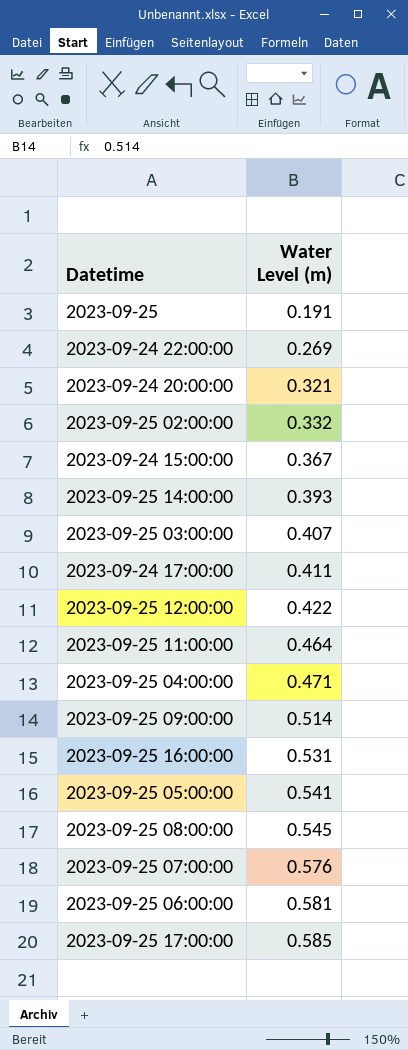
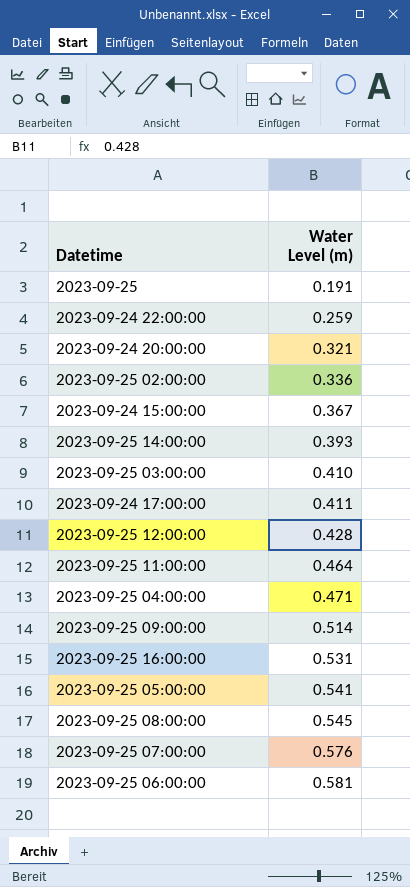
row 2023-09-25 17:00:00: 0.585 -> none
2023-09-24 22:00:00 | Water Level (m): 0.269 -> 0.259
2023-09-25 02:00:00 | Water Level (m): 0.332 -> 0.336
2023-09-25 03:00:00 | Water Level (m): 0.407 -> 0.410
2023-09-25 12:00:00 | Water Level (m): 0.422 -> 0.428

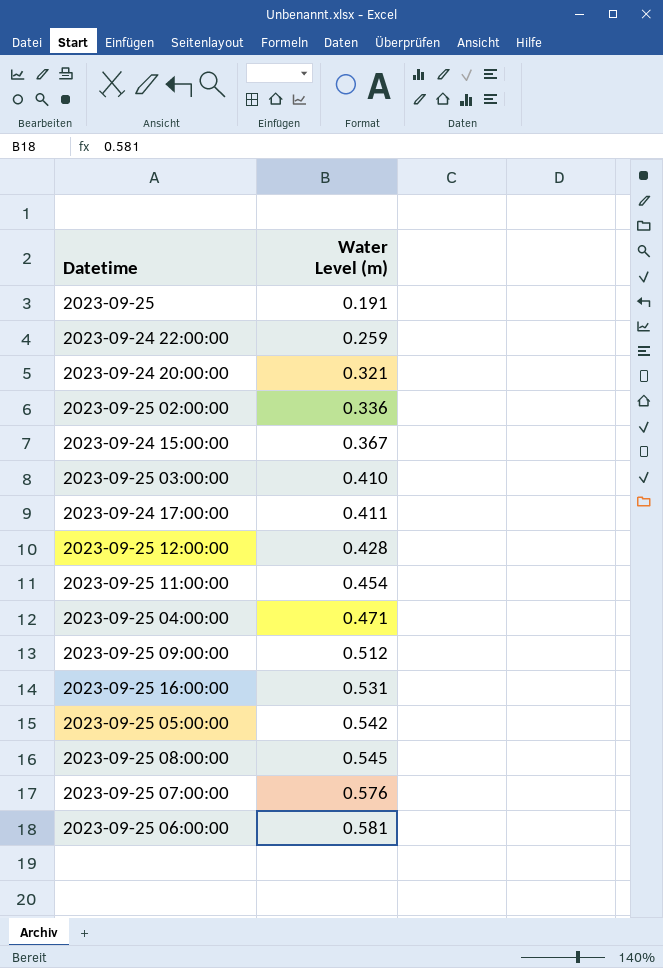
row 2023-09-25 14:00:00: 0.393 -> none
2023-09-25 11:00:00 | Water Level (m): 0.464 -> 0.454
2023-09-25 09:00:00 | Water Level (m): 0.514 -> 0.512
2023-09-25 05:00:00 | Water Level (m): 0.541 -> 0.542

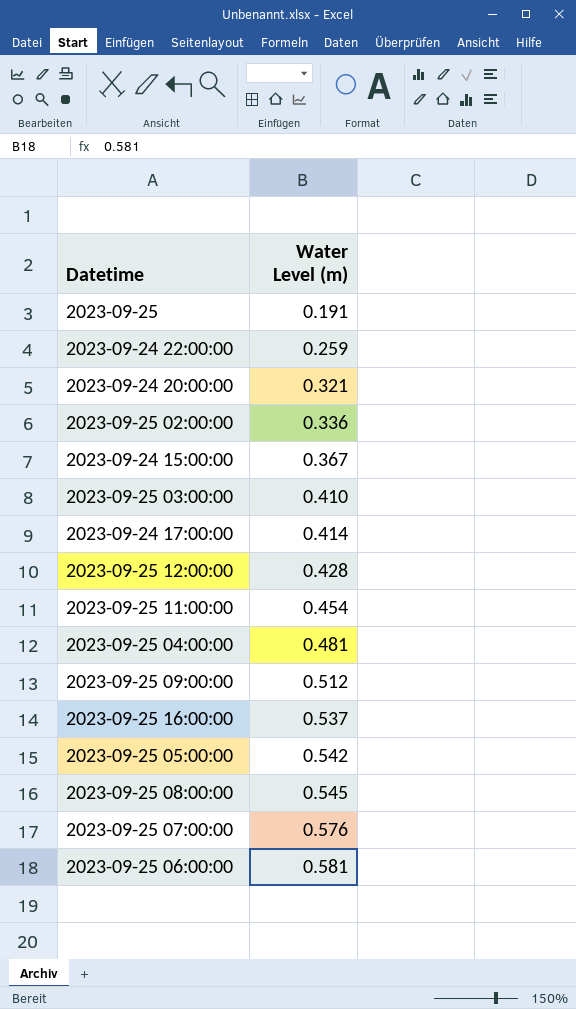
2023-09-24 17:00:00 | Water Level (m): 0.411 -> 0.414
2023-09-25 04:00:00 | Water Level (m): 0.471 -> 0.481
2023-09-25 16:00:00 | Water Level (m): 0.531 -> 0.537

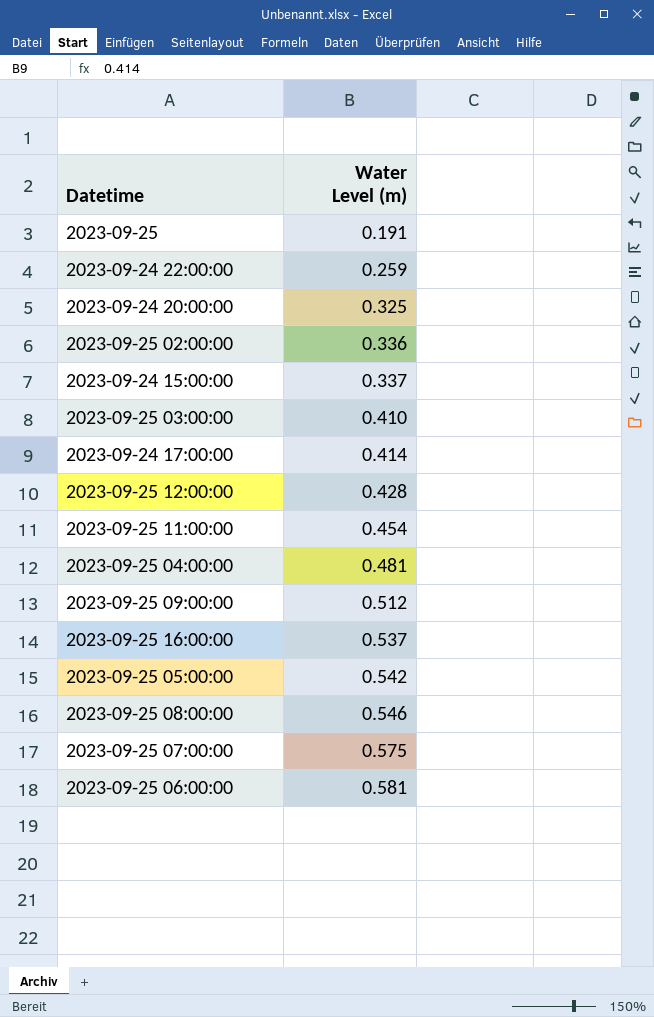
2023-09-24 20:00:00 | Water Level (m): 0.321 -> 0.325
2023-09-24 15:00:00 | Water Level (m): 0.367 -> 0.337
2023-09-25 08:00:00 | Water Level (m): 0.545 -> 0.546
2023-09-25 07:00:00 | Water Level (m): 0.576 -> 0.575

